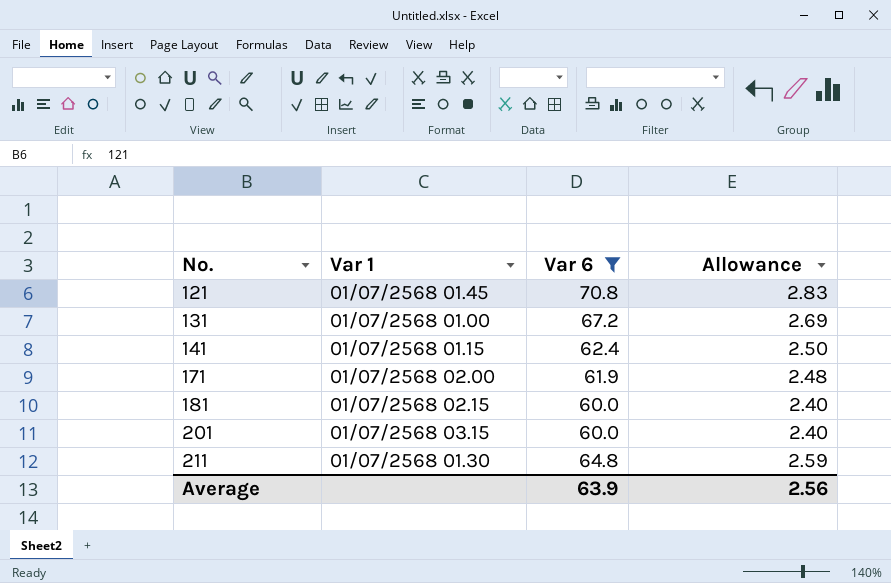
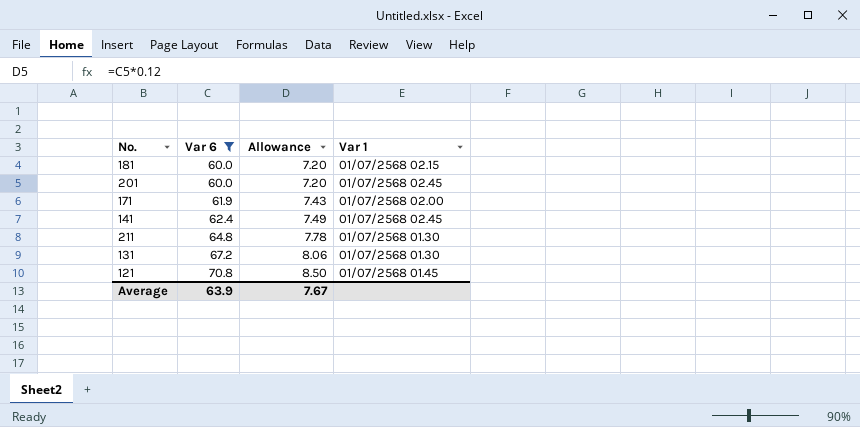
row order: No. ascending -> Var 6 ascending
column Allowance | formula: [Var 6] * 0.04 -> [Var 6] * 0.12
column Var 1 | position: 2 -> 4
201 | Var 1: 01/07/2568 03.15 -> 01/07/2568 02.45
141 | Var 1: 01/07/2568 01.15 -> 01/07/2568 02.45
131 | Var 1: 01/07/2568 01.00 -> 01/07/2568 01.30
Average | Allowance: 2.56 -> 7.67

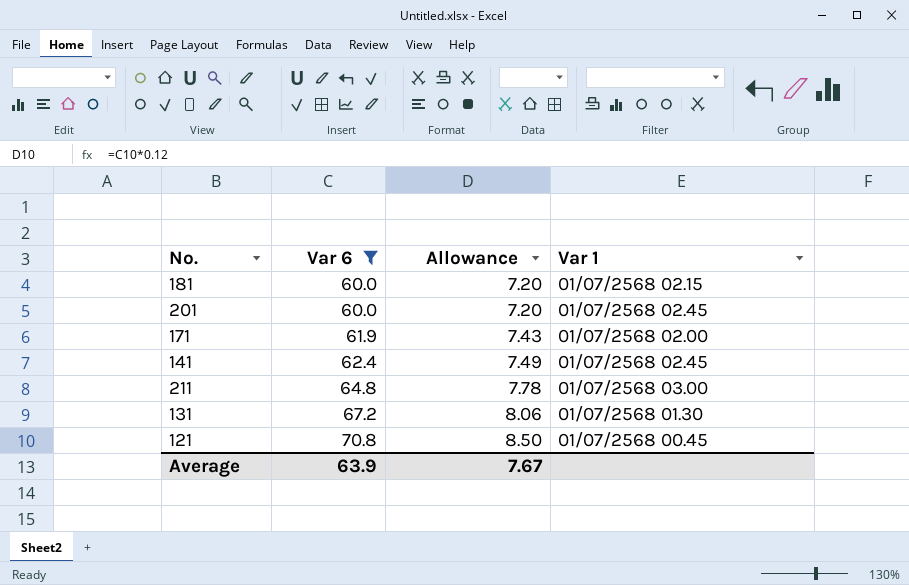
211 | Var 1: 01/07/2568 01.30 -> 01/07/2568 03.00
121 | Var 1: 01/07/2568 01.45 -> 01/07/2568 00.45

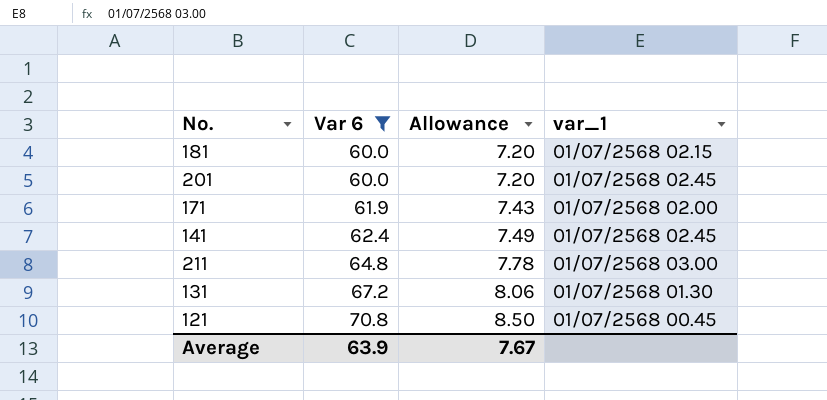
column name: Var 1 -> var_1

